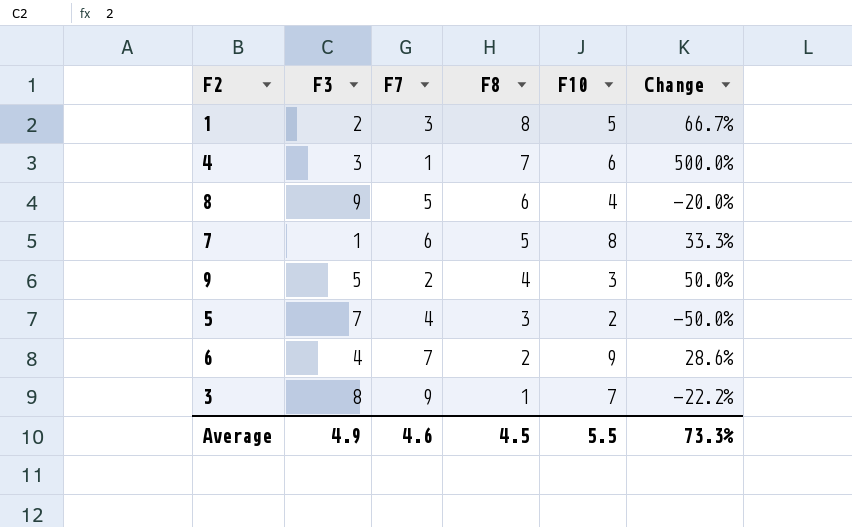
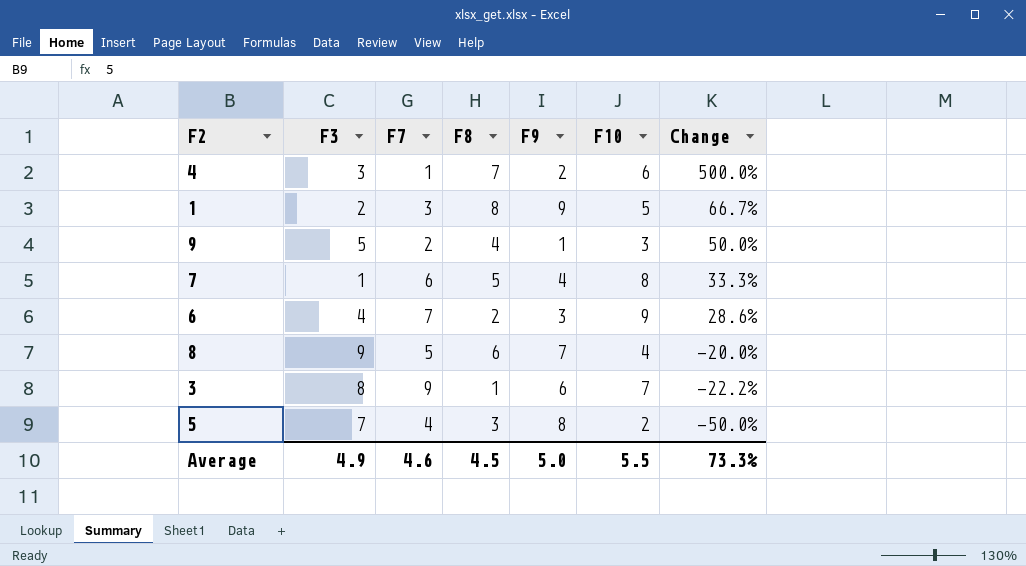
row order: F8 descending -> Change descending
column F9 | position: none -> 5

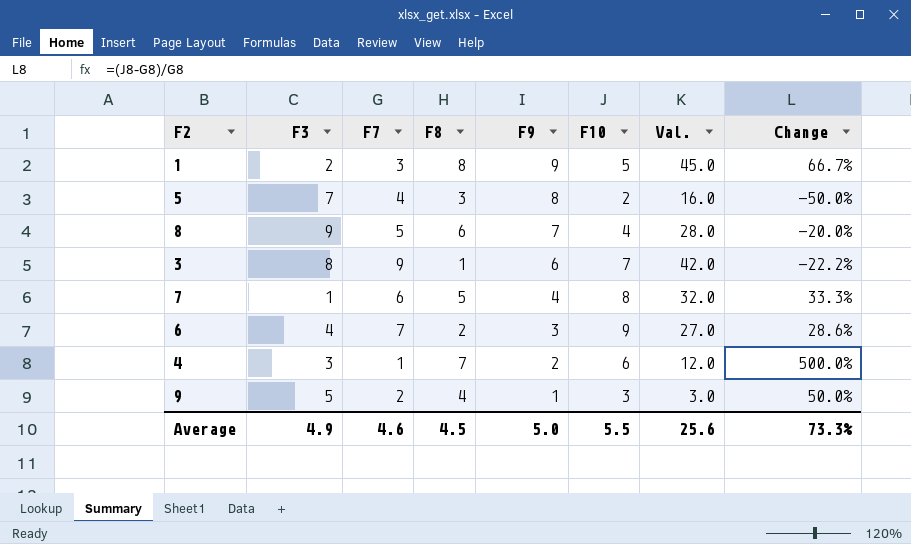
row order: Change descending -> F9 descending
column Val. | formula: none -> [F9] * [F10]

